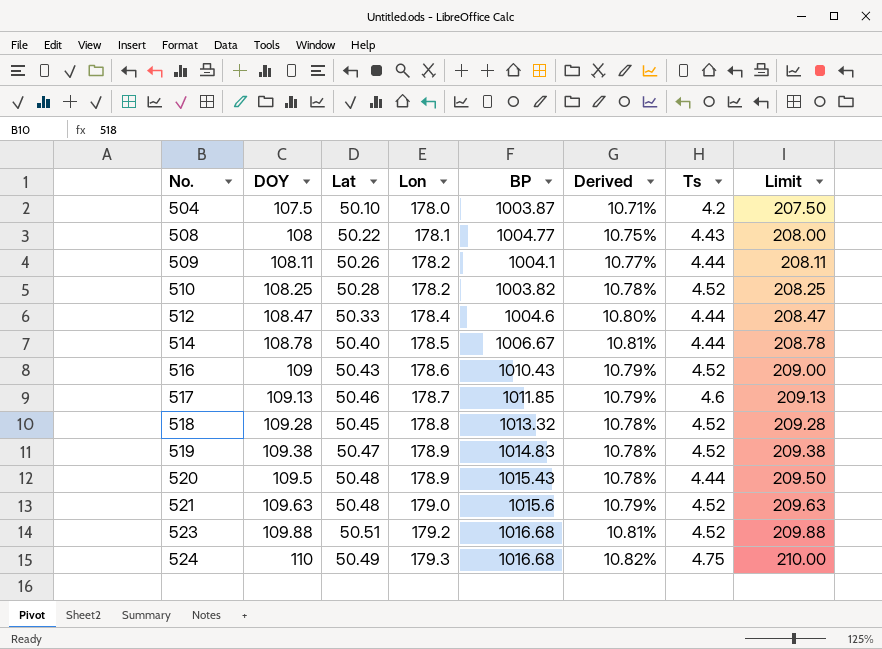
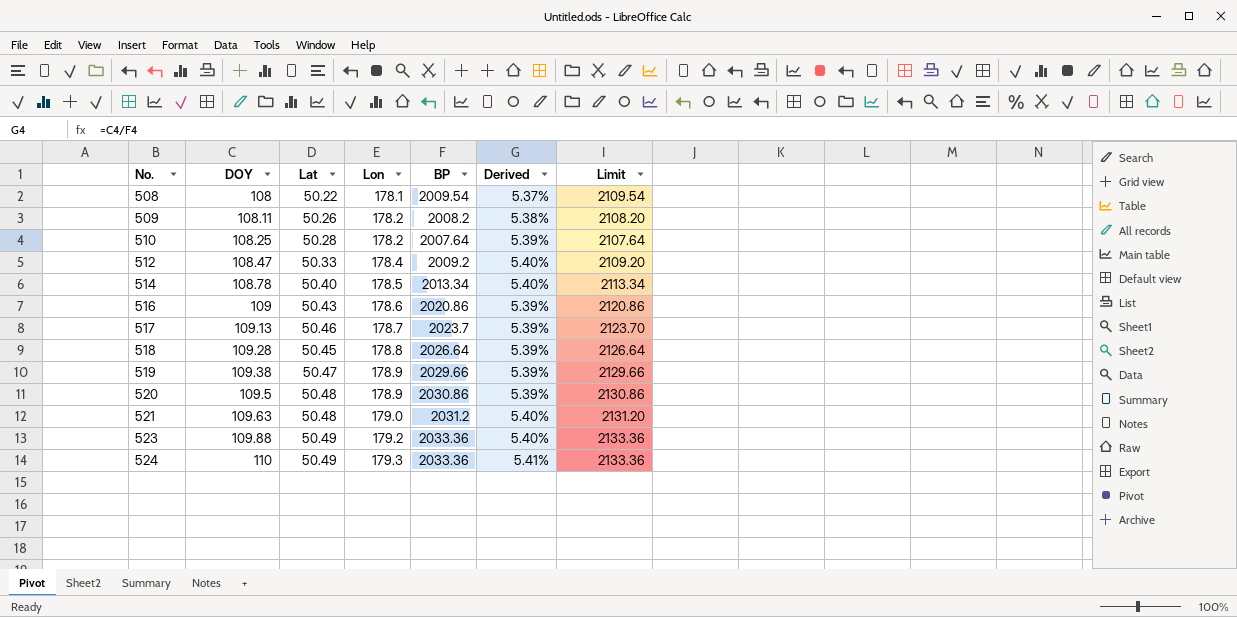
column Ts | position: 7 -> none
column Limit | formula: [DOY] + 100 -> [BP] + 100
row 504: 107.5 | 50.10 | 178.0 | 1003.87 | 10.71% | 4.2 | 207.50 -> none
508 | BP: 1004.77 -> 2009.54
508 | Derived: 10.75% -> 5.37%
509 | BP: 1004.1 -> 2008.2
509 | Derived: 10.77% -> 5.38%
510 | BP: 1003.82 -> 2007.64
510 | Derived: 10.78% -> 5.39%
512 | BP: 1004.6 -> 2009.2
512 | Derived: 10.80% -> 5.40%
514 | BP: 1006.67 -> 2013.34
514 | Derived: 10.81% -> 5.40%
516 | BP: 1010.43 -> 2020.86
516 | Derived: 10.79% -> 5.39%
517 | BP: 1011.85 -> 2023.7
517 | Derived: 10.79% -> 5.39%
518 | BP: 1013.32 -> 2026.64
518 | Derived: 10.78% -> 5.39%
519 | BP: 1014.83 -> 2029.66
519 | Derived: 10.78% -> 5.39%
520 | BP: 1015.43 -> 2030.86
520 | Derived: 10.78% -> 5.39%
521 | BP: 1015.6 -> 2031.2
521 | Derived: 10.79% -> 5.40%
523 | Lat: 50.51 -> 50.49
523 | BP: 1016.68 -> 2033.36
523 | Derived: 10.81% -> 5.40%
524 | BP: 1016.68 -> 2033.36
524 | Derived: 10.82% -> 5.41%

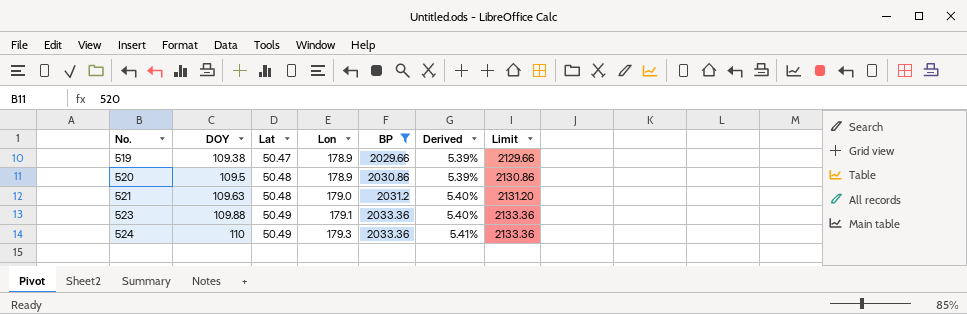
filter: none -> BP >= 2029.66
523 | Lon: 179.2 -> 179.1

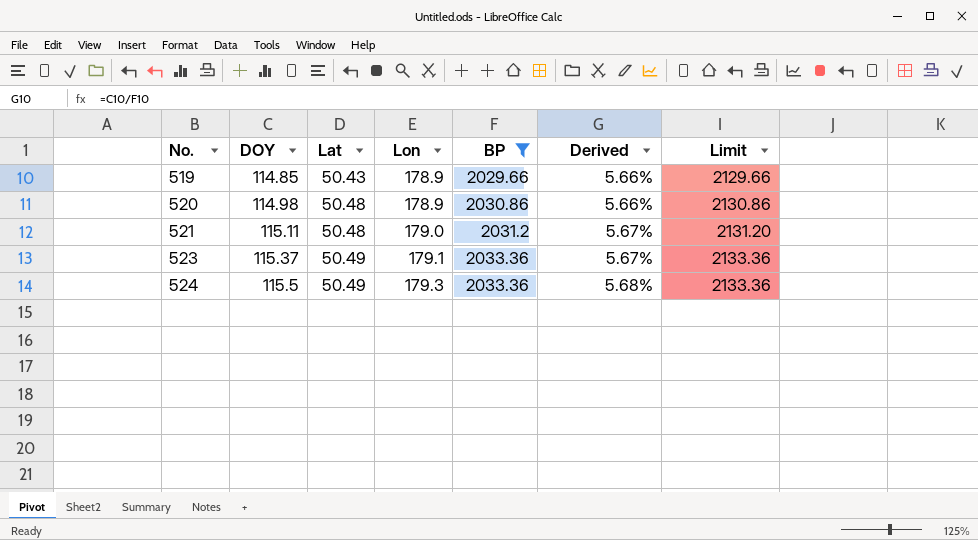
519 | DOY: 109.38 -> 114.85
519 | Lat: 50.47 -> 50.43
519 | Derived: 5.39% -> 5.66%
520 | DOY: 109.5 -> 114.98
520 | Derived: 5.39% -> 5.66%
521 | DOY: 109.63 -> 115.11
521 | Derived: 5.40% -> 5.67%
523 | DOY: 109.88 -> 115.37
523 | Derived: 5.40% -> 5.67%
524 | DOY: 110 -> 115.5
524 | Derived: 5.41% -> 5.68%

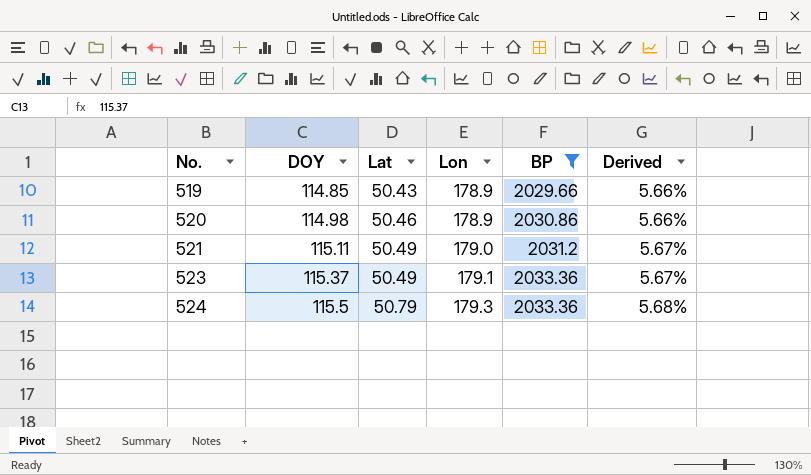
column Limit | formula: [BP] + 100 -> none
520 | Lat: 50.48 -> 50.46
521 | Lat: 50.48 -> 50.49
524 | Lat: 50.49 -> 50.79

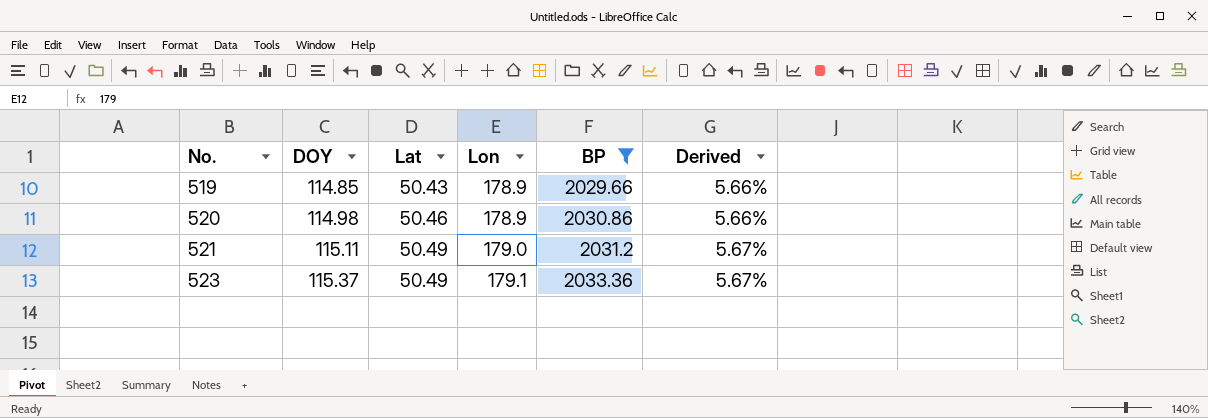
row 524: 115.5 | 50.79 | 179.3 | 2033.36 | 5.68% -> none

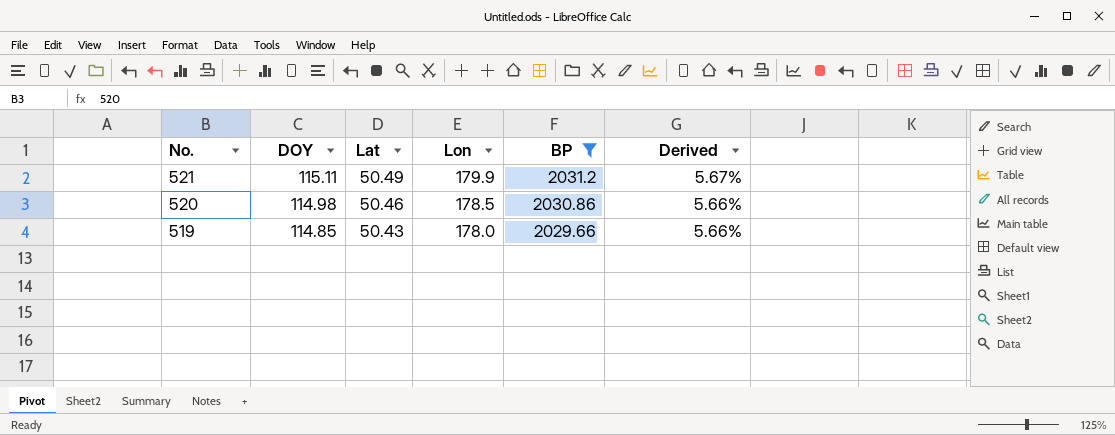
row order: No. ascending -> No. descending
row 523: 115.37 | 50.49 | 179.1 | 2033.36 | 5.67% -> none
521 | Lon: 179.0 -> 179.9
520 | Lon: 178.9 -> 178.5
519 | Lon: 178.9 -> 178.0

